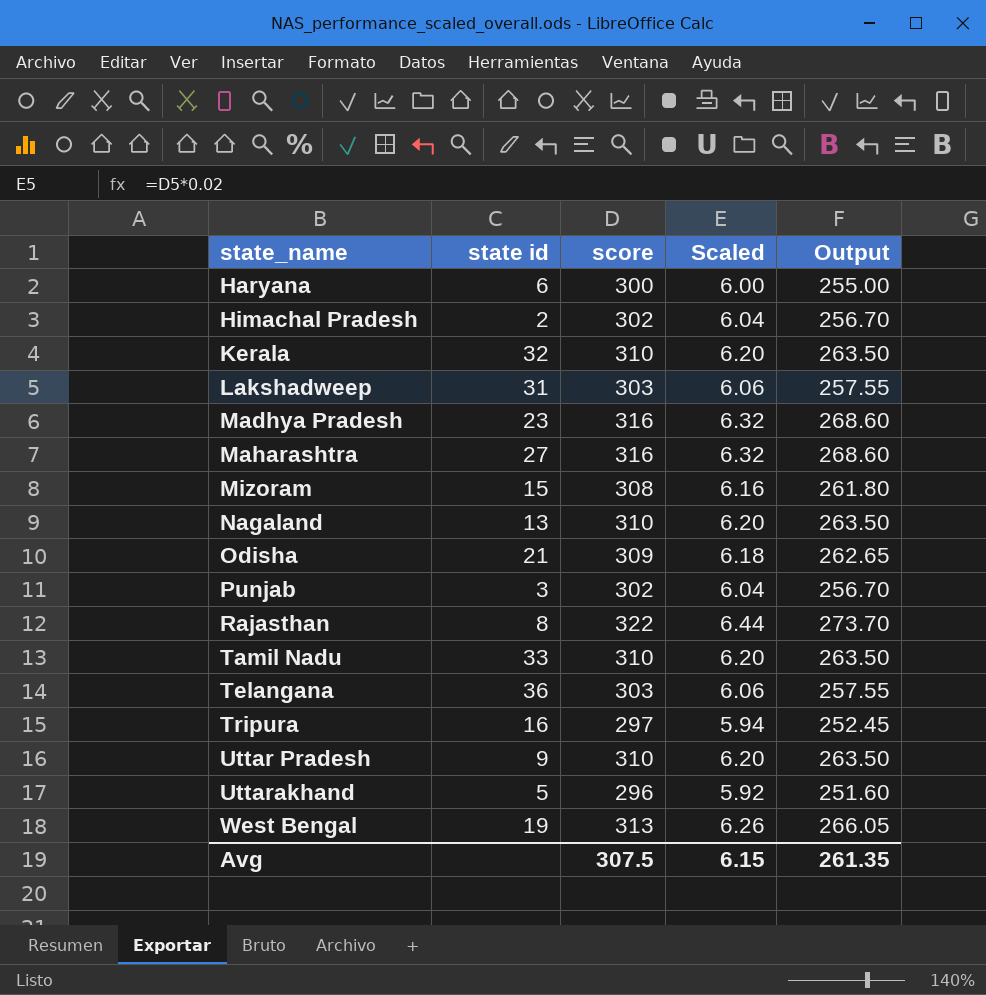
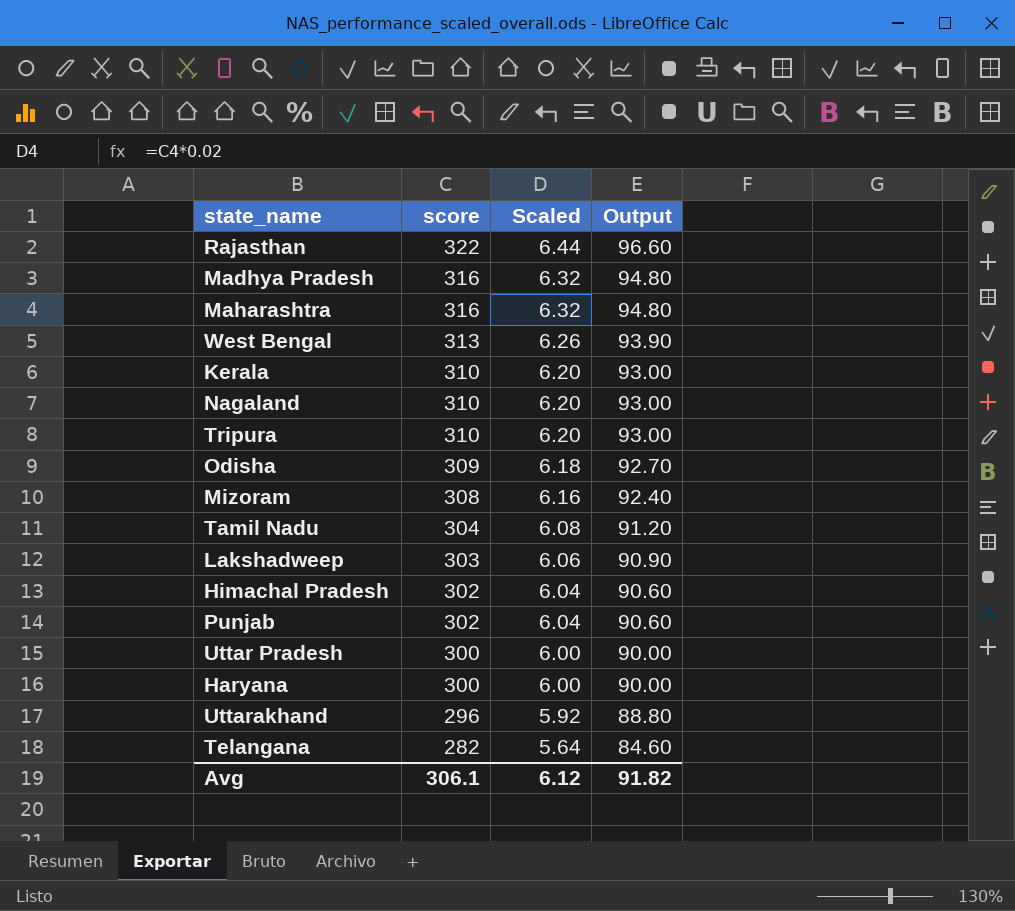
row order: state_name ascending -> score descending
column state id | position: 2 -> none
column Output | formula: [score] * 0.85 -> [score] * 0.3
Tripura | score: 297 -> 310
Tripura | Scaled: 5.94 -> 6.20
Tamil Nadu | score: 310 -> 304
Tamil Nadu | Scaled: 6.20 -> 6.08
Uttar Pradesh | score: 310 -> 300
Uttar Pradesh | Scaled: 6.20 -> 6.00
Telangana | score: 303 -> 282
Telangana | Scaled: 6.06 -> 5.64
Avg | score: 307.5 -> 306.1
Avg | Scaled: 6.15 -> 6.12
Avg | Output: 261.35 -> 91.82

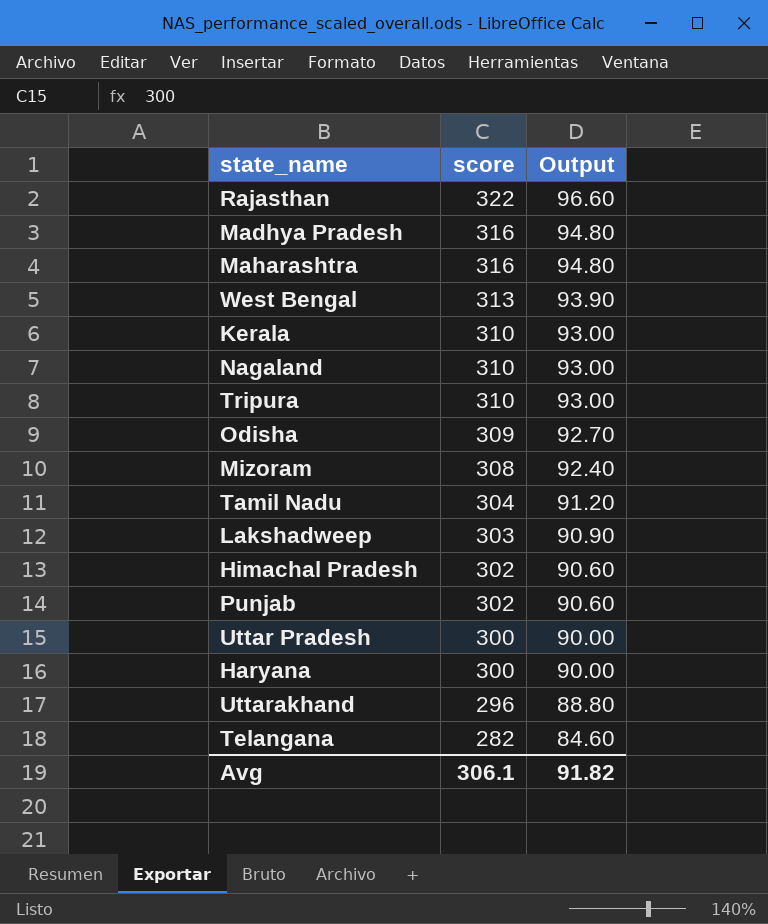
column Scaled | formula: [score] * 0.02 -> none

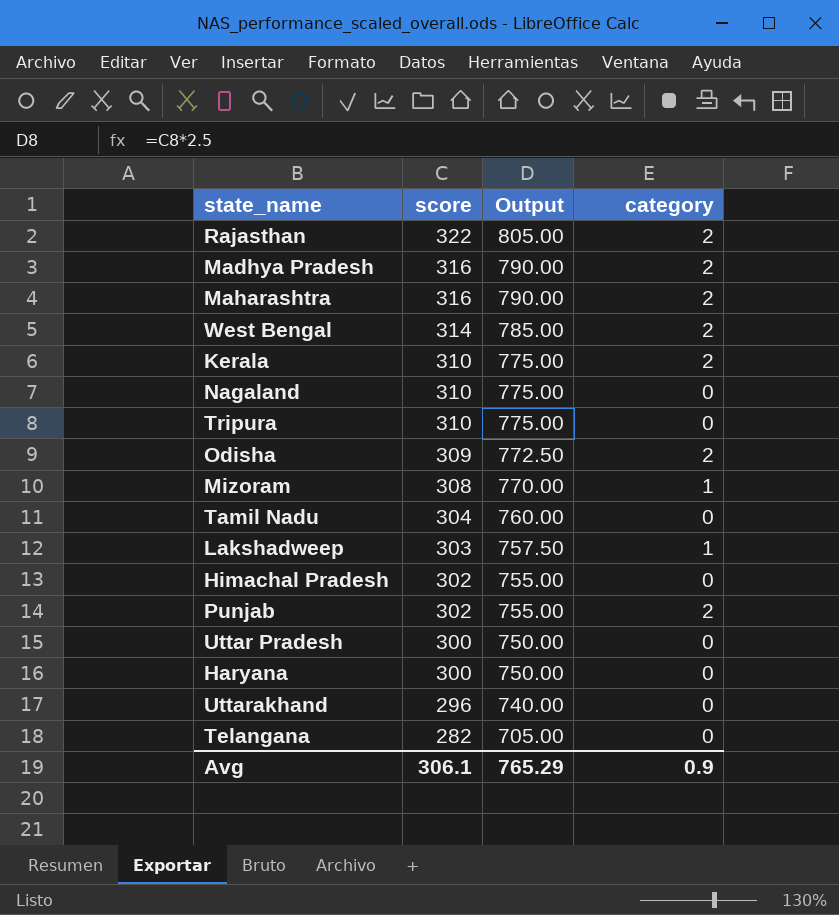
column Output | formula: [score] * 0.3 -> [score] * 2.5
column category | position: none -> 4
West Bengal | score: 313 -> 314
Avg | Output: 91.82 -> 765.29

